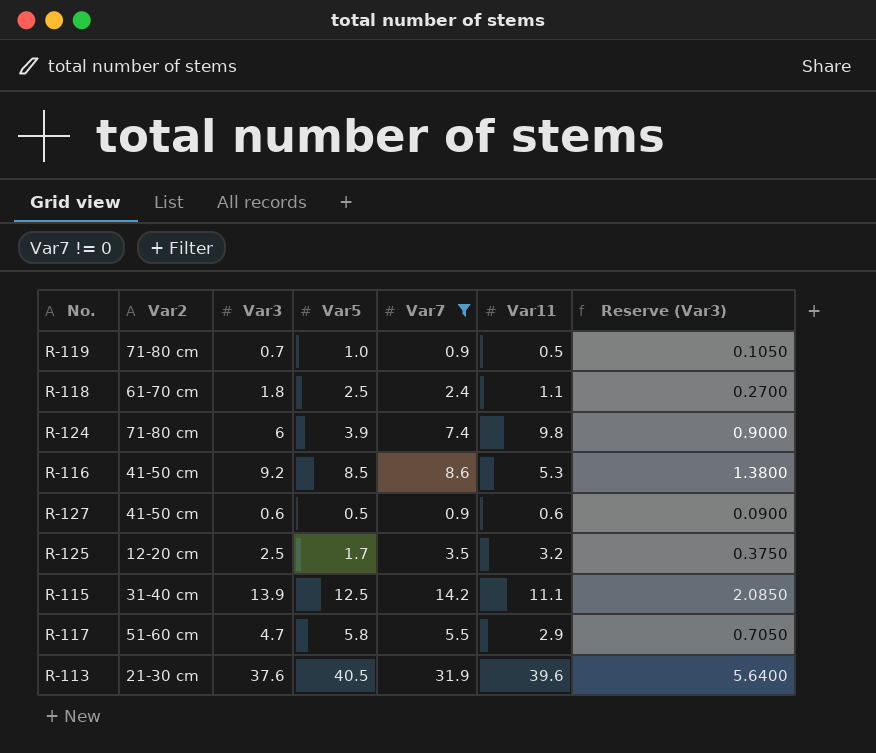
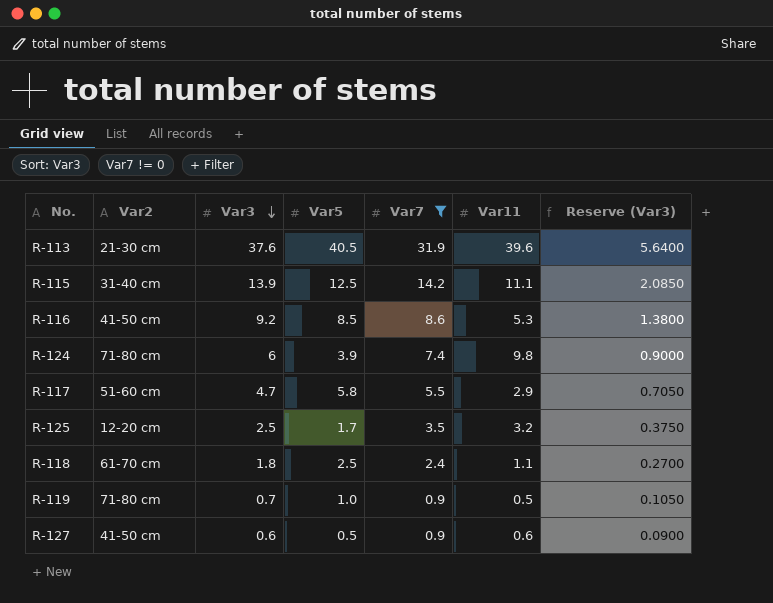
row order: none -> Var3 descending

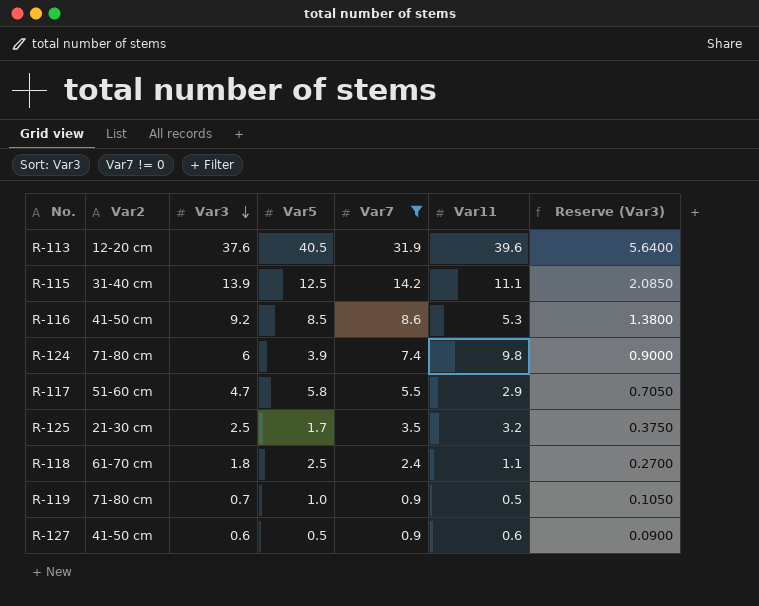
R-113 | Var2: 21-30 cm -> 12-20 cm
R-125 | Var2: 12-20 cm -> 21-30 cm

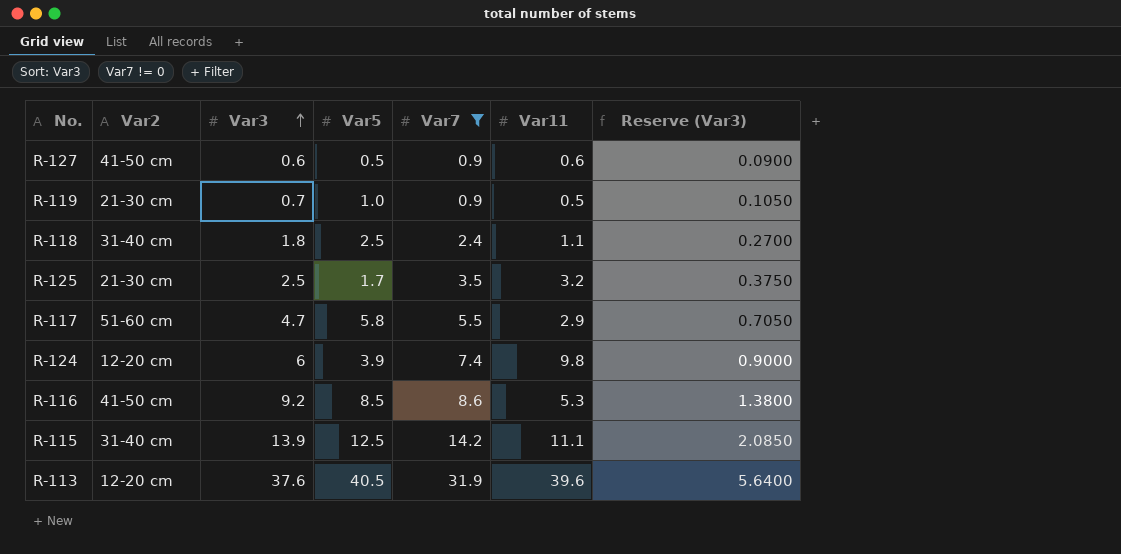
row order: Var3 descending -> Var3 ascending
R-119 | Var2: 71-80 cm -> 21-30 cm
R-118 | Var2: 61-70 cm -> 31-40 cm
R-124 | Var2: 71-80 cm -> 12-20 cm

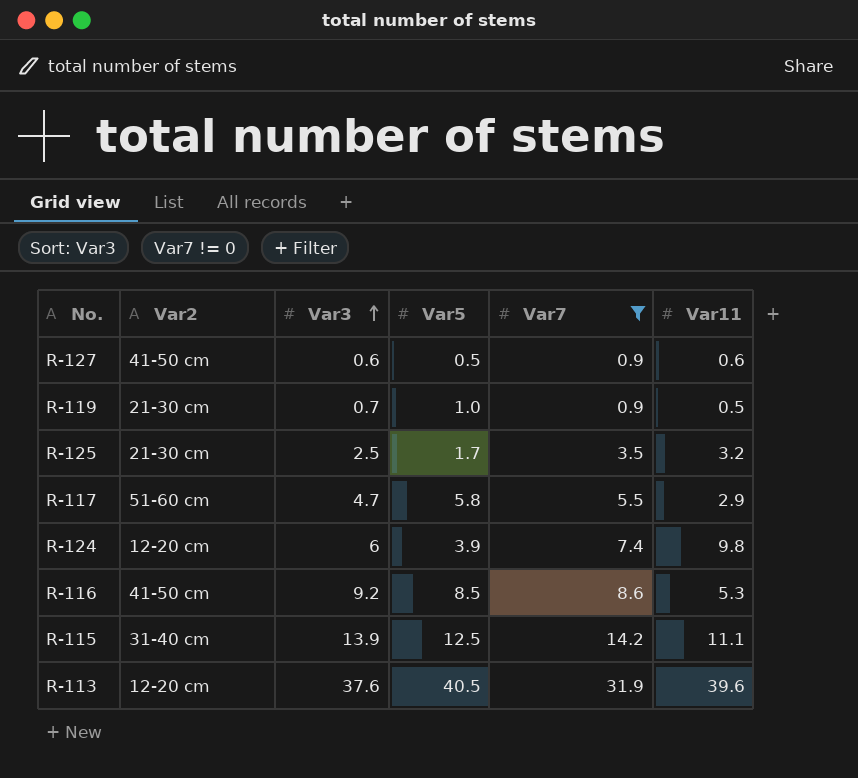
column Reserve (Var3) | formula: [Var3] * 0.15 -> none
row R-118: 31-40 cm | 1.8 | 2.5 | 2.4 | 1.1 | 0.2700 -> none

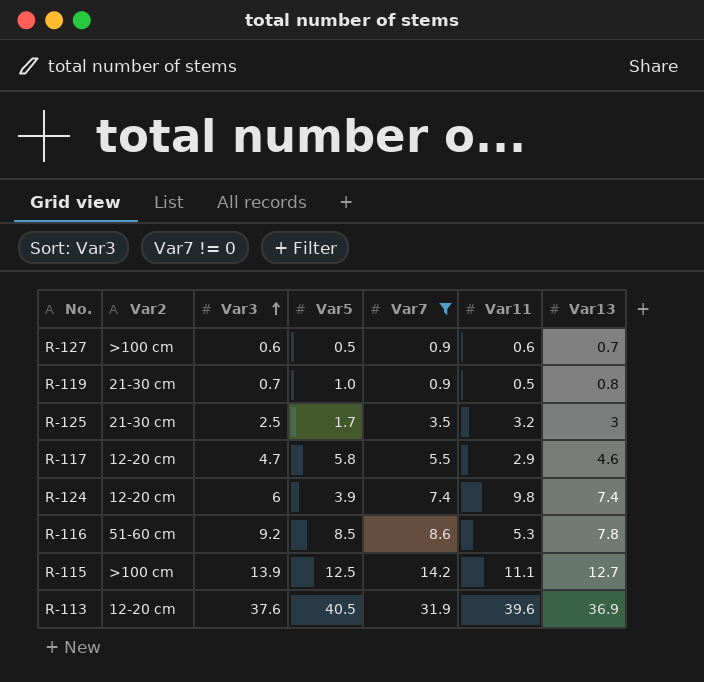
column Var13 | position: none -> 7
R-127 | Var2: 41-50 cm -> >100 cm
R-117 | Var2: 51-60 cm -> 12-20 cm
R-116 | Var2: 41-50 cm -> 51-60 cm
R-115 | Var2: 31-40 cm -> >100 cm

